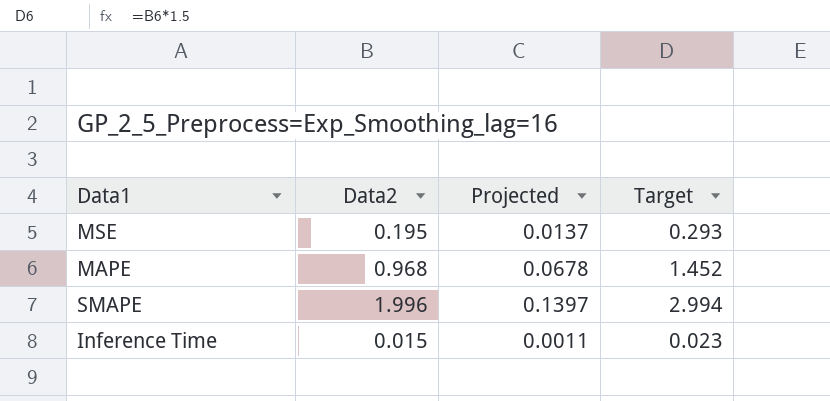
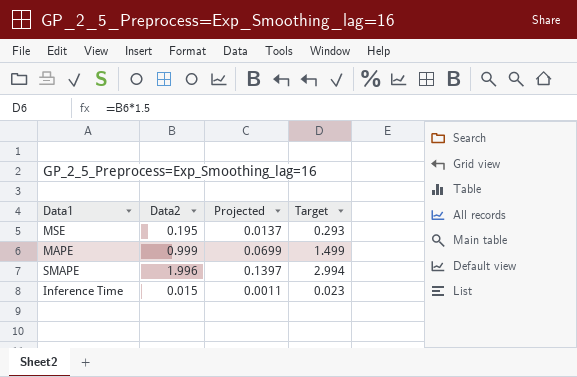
MAPE | Data2: 0.968 -> 0.999
MAPE | Projected: 0.0678 -> 0.0699
MAPE | Target: 1.452 -> 1.499

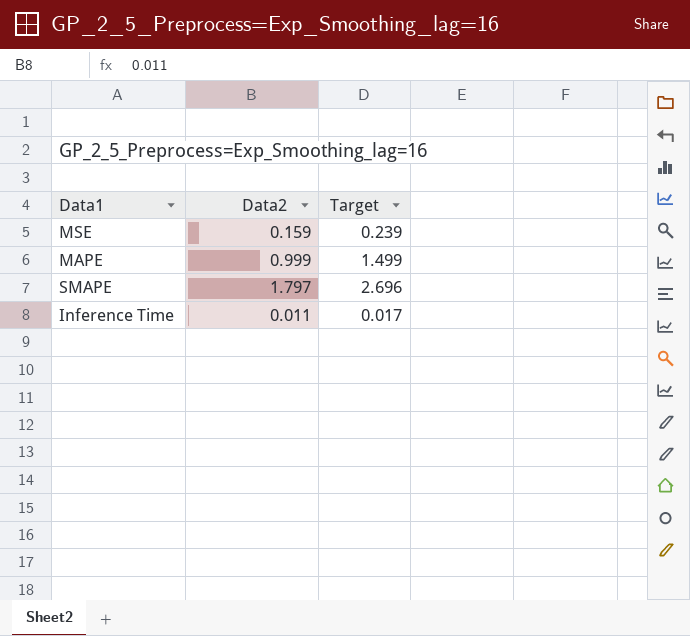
column Projected | formula: [Data2] * 0.07 -> none
MSE | Data2: 0.195 -> 0.159
MSE | Target: 0.293 -> 0.239
SMAPE | Data2: 1.996 -> 1.797
SMAPE | Target: 2.994 -> 2.696
Inference Time | Data2: 0.015 -> 0.011
Inference Time | Target: 0.023 -> 0.017

